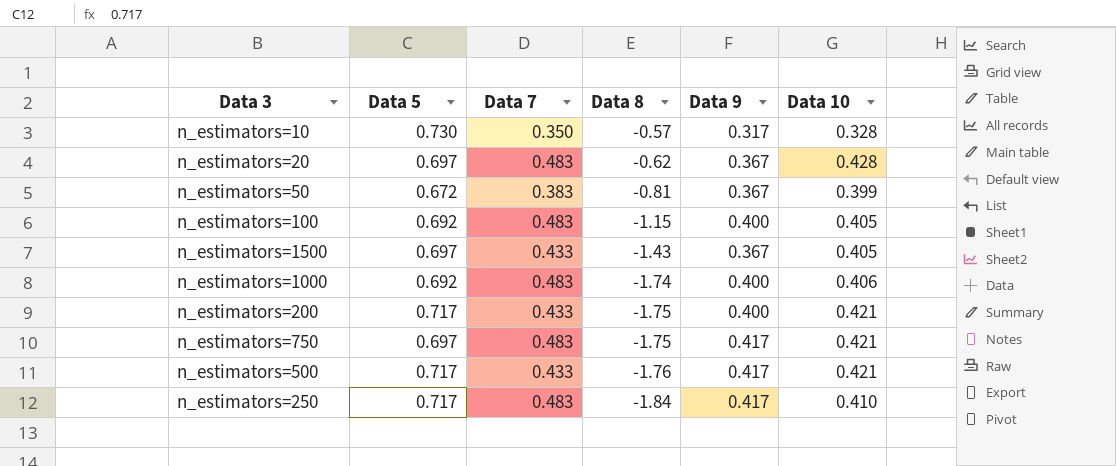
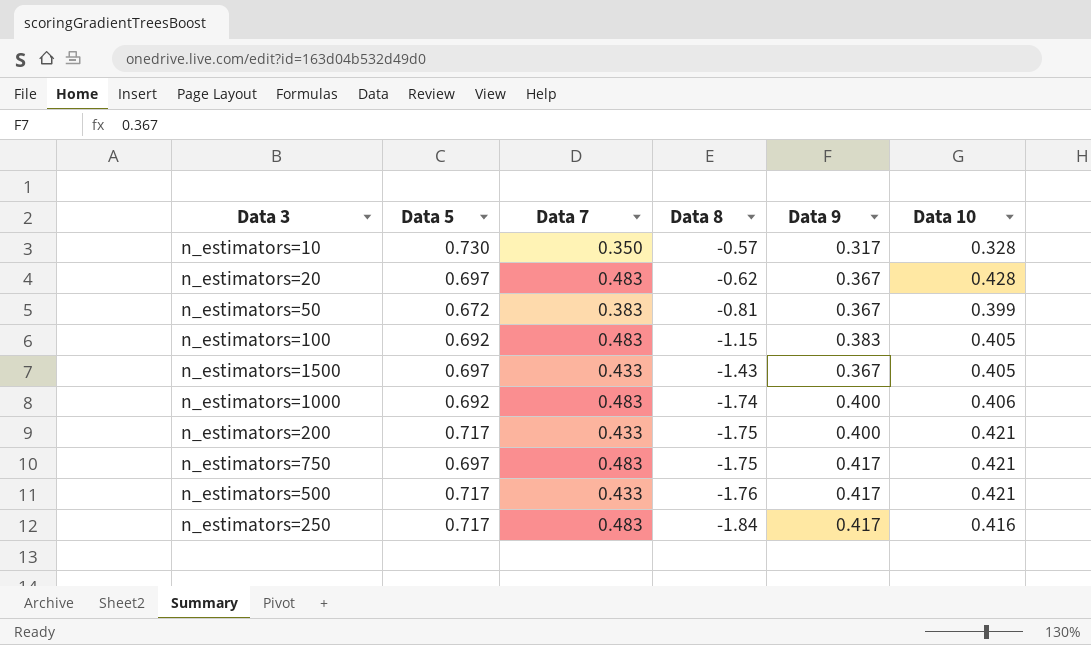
n_estimators=100 | Data 9: 0.400 -> 0.383
n_estimators=250 | Data 10: 0.410 -> 0.416

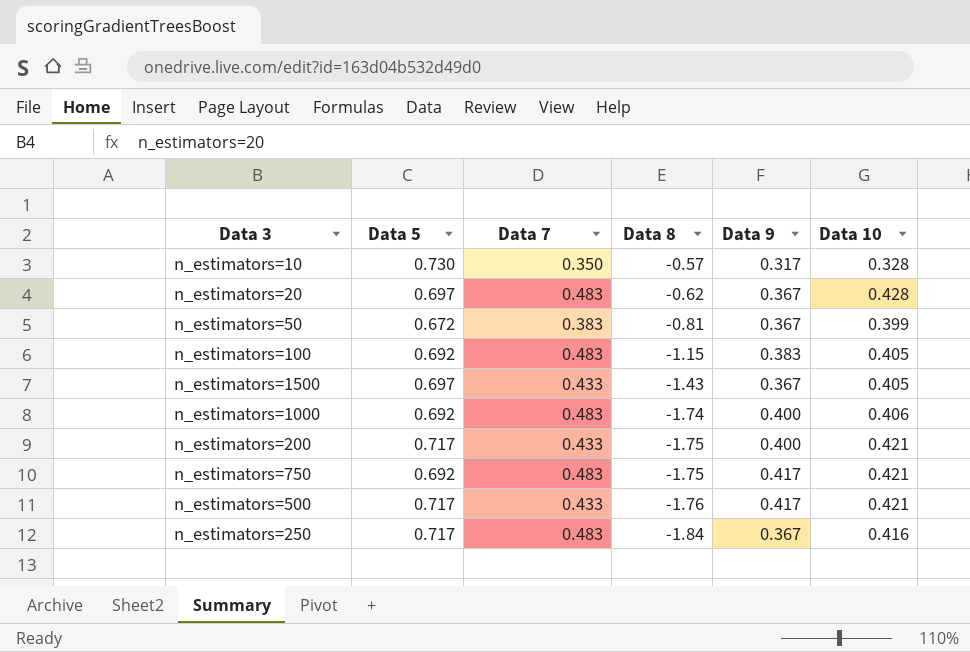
n_estimators=750 | Data 5: 0.697 -> 0.692
n_estimators=250 | Data 9: 0.417 -> 0.367

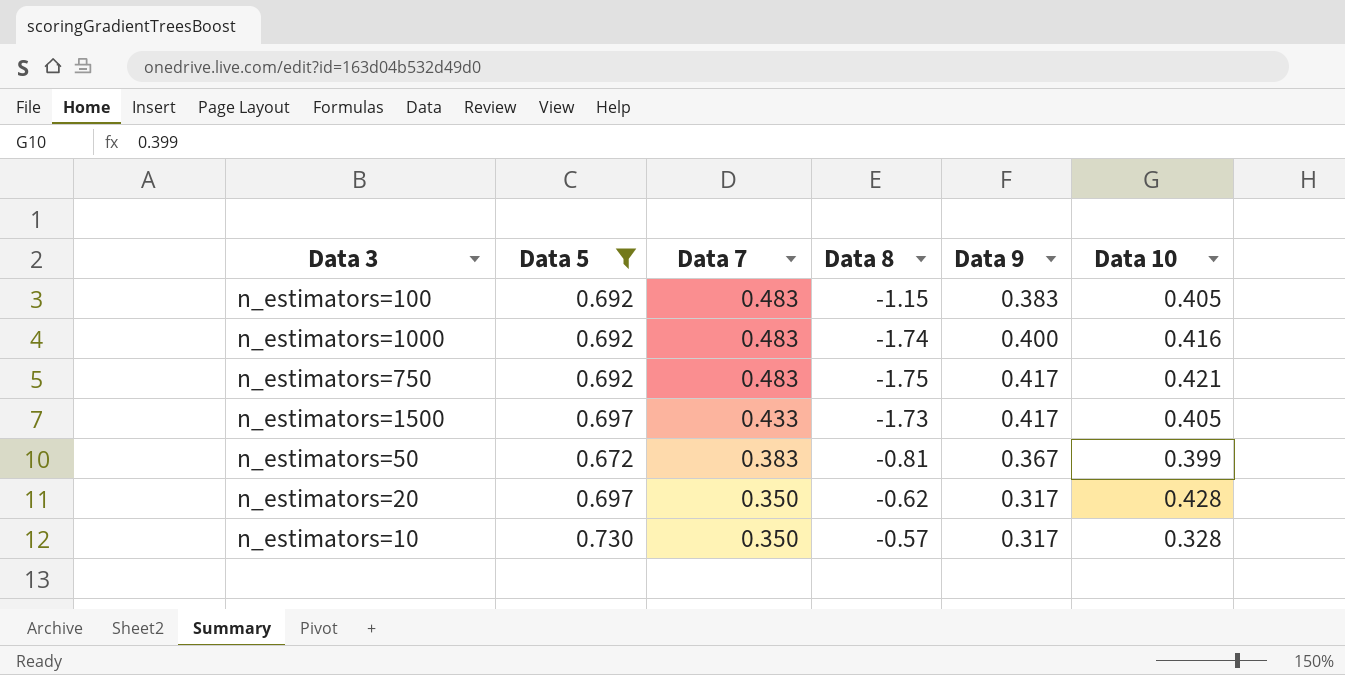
filter: none -> Data 5 != 0.717
row order: Data 8 descending -> Data 7 descending
n_estimators=1000 | Data 10: 0.406 -> 0.416
n_estimators=1500 | Data 8: -1.43 -> -1.73
n_estimators=1500 | Data 9: 0.367 -> 0.417
n_estimators=20 | Data 7: 0.483 -> 0.350
n_estimators=20 | Data 9: 0.367 -> 0.317

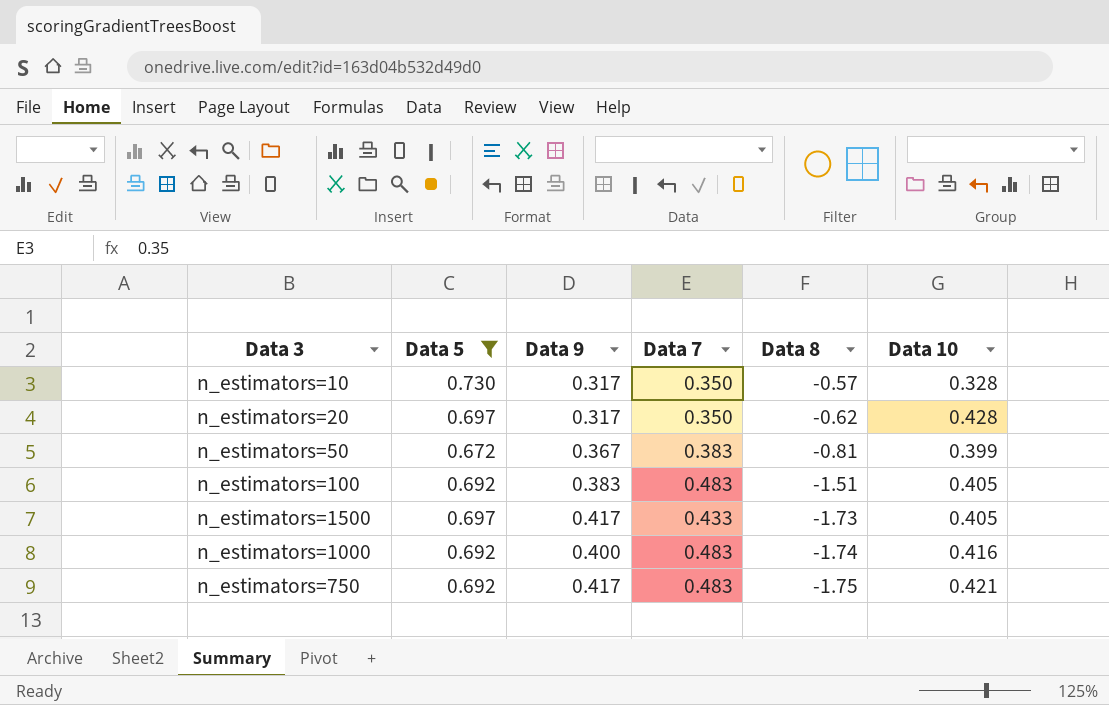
row order: Data 7 descending -> Data 8 descending
column Data 9 | position: 5 -> 3
n_estimators=100 | Data 8: -1.15 -> -1.51

